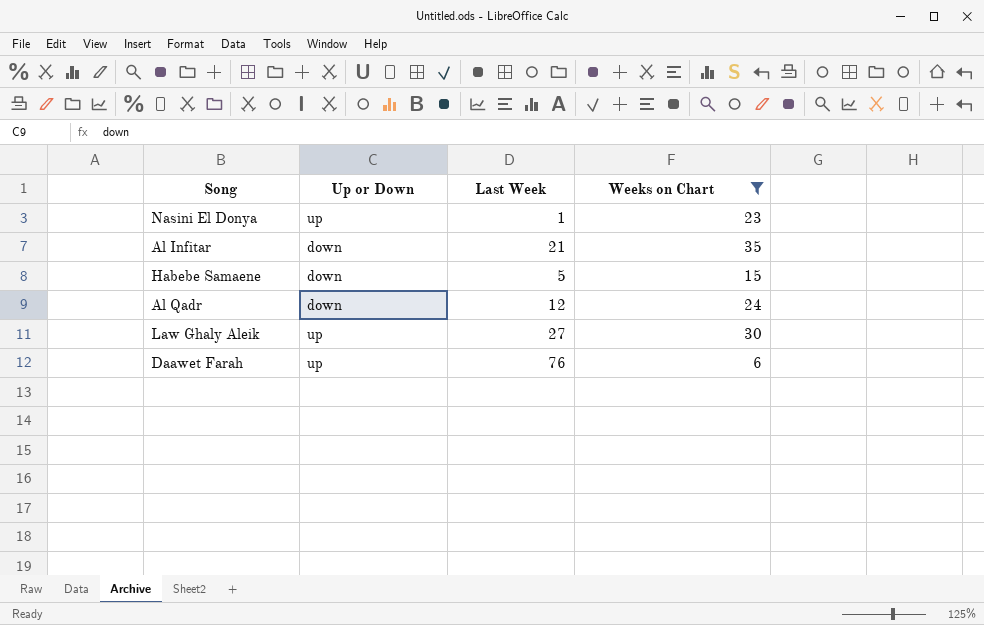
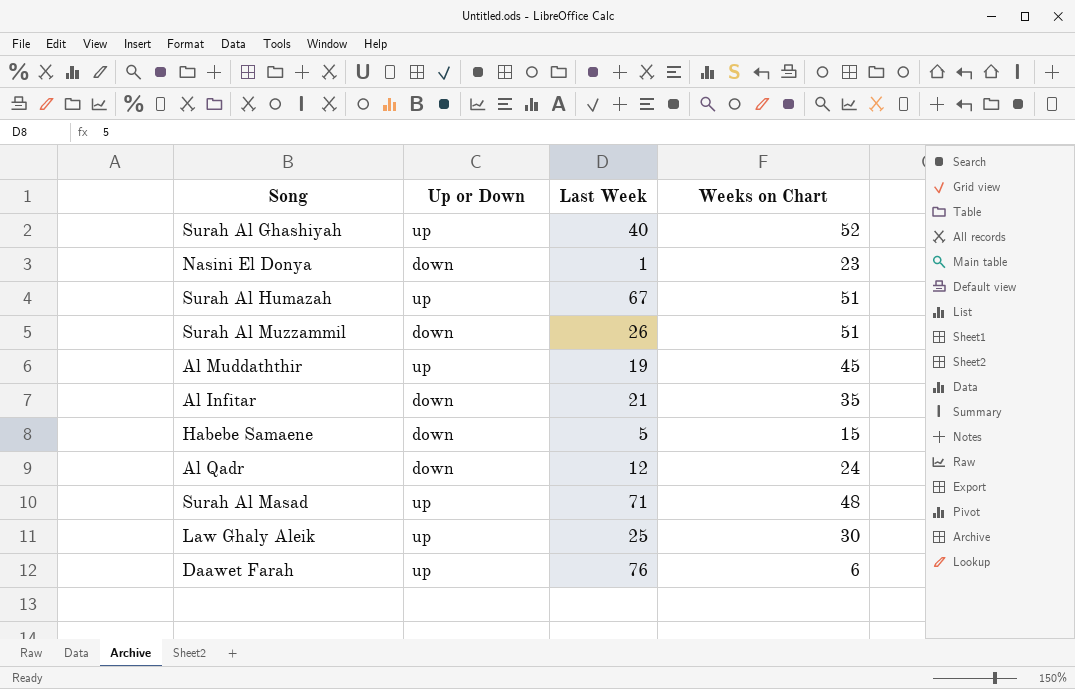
filter: Weeks on Chart <= 35 -> none
Nasini El Donya | Up or Down: up -> down
Law Ghaly Aleik | Last Week: 27 -> 25

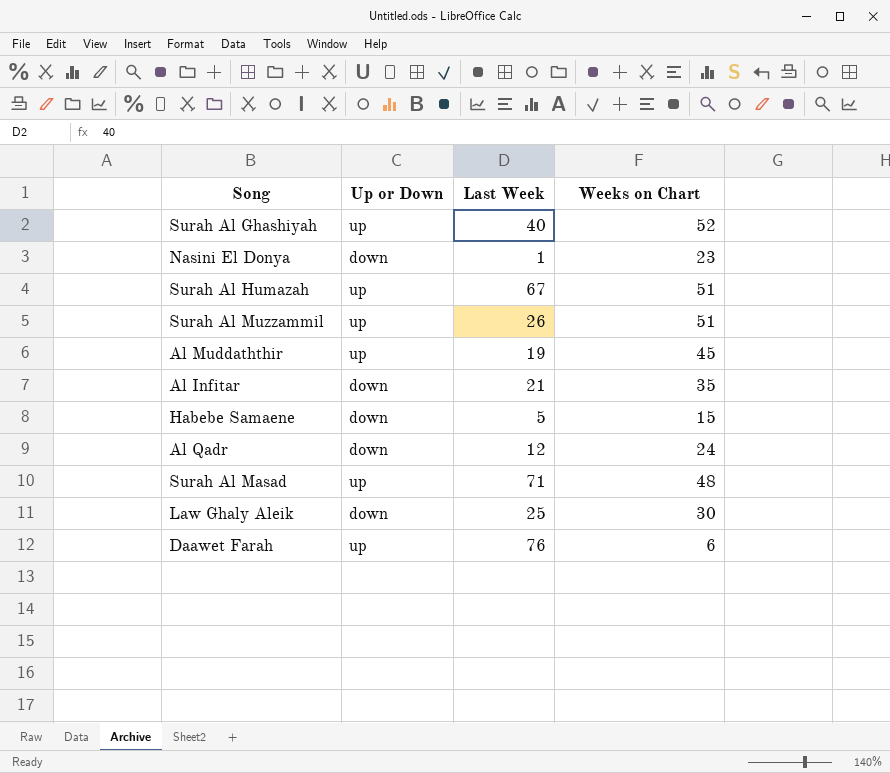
Surah Al Muzzammil | Up or Down: down -> up
Law Ghaly Aleik | Up or Down: up -> down

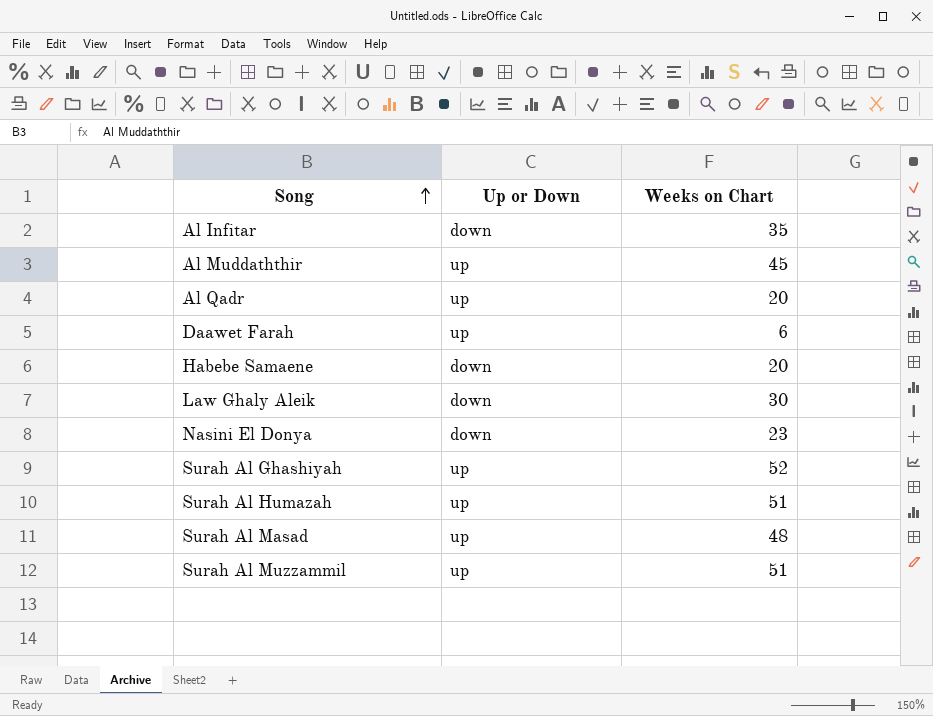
row order: none -> Song ascending
column Last Week | position: 3 -> none
Al Qadr | Up or Down: down -> up
Al Qadr | Weeks on Chart: 24 -> 20
Habebe Samaene | Weeks on Chart: 15 -> 20

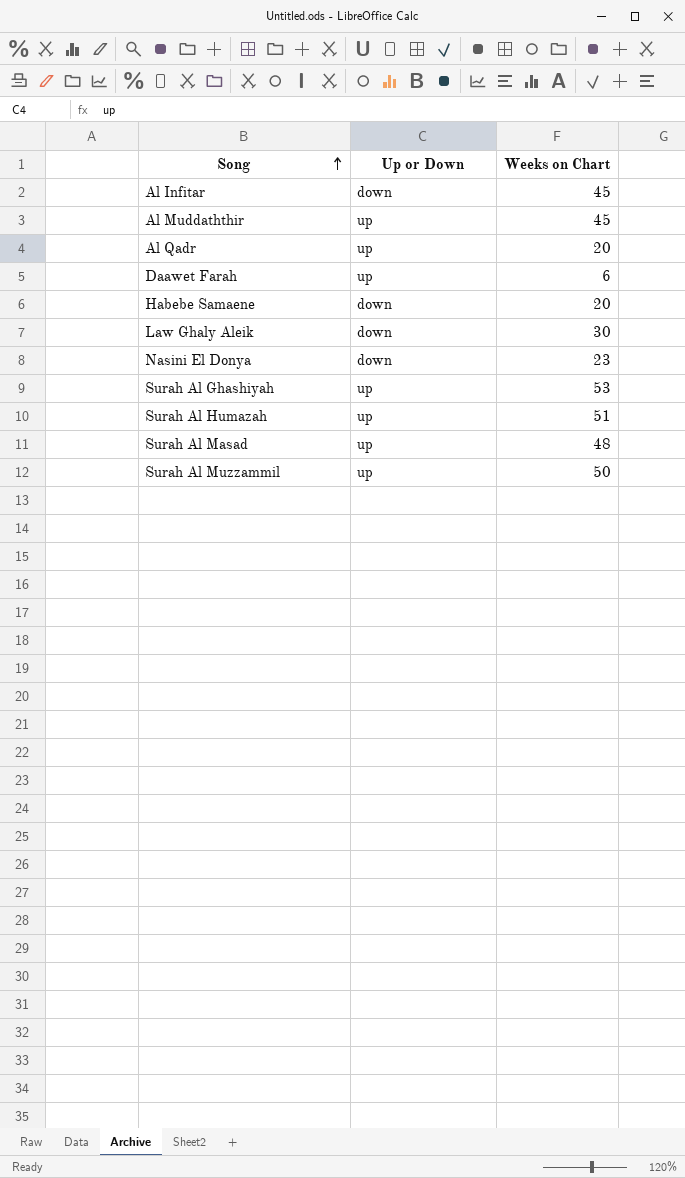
Al Infitar | Weeks on Chart: 35 -> 45
Surah Al Ghashiyah | Weeks on Chart: 52 -> 53
Surah Al Muzzammil | Weeks on Chart: 51 -> 50

